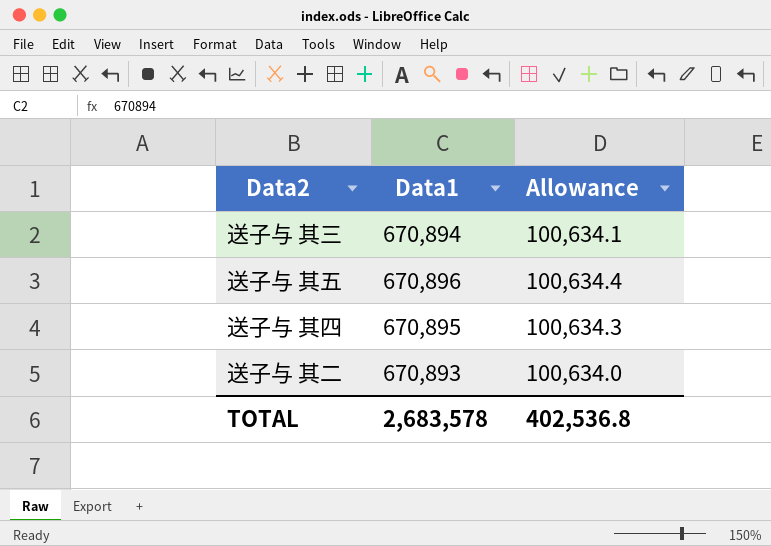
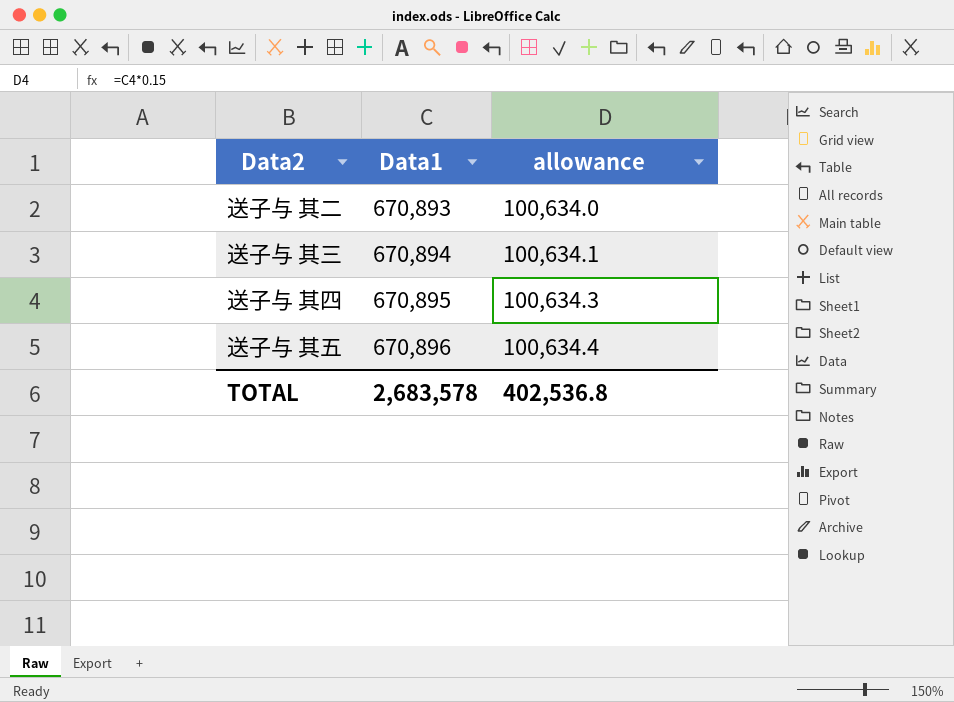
row order: none -> Data1 ascending
column name: Allowance -> allowance

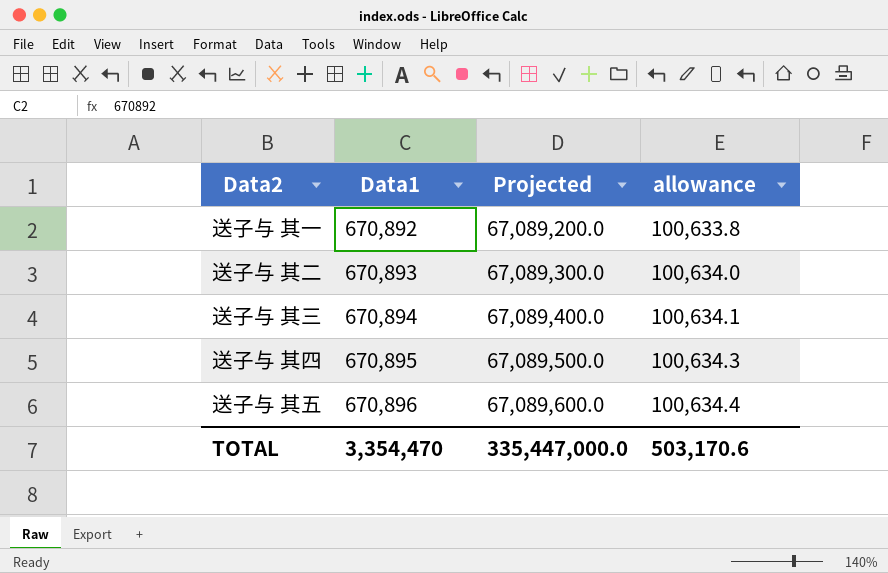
column Projected | formula: none -> [Data1] * 100
row 送子与 其一: none -> 670,892 | 67,089,200.0 | 100,633.8
TOTAL | Data1: 2,683,578 -> 3,354,470
TOTAL | allowance: 402,536.8 -> 503,170.6

